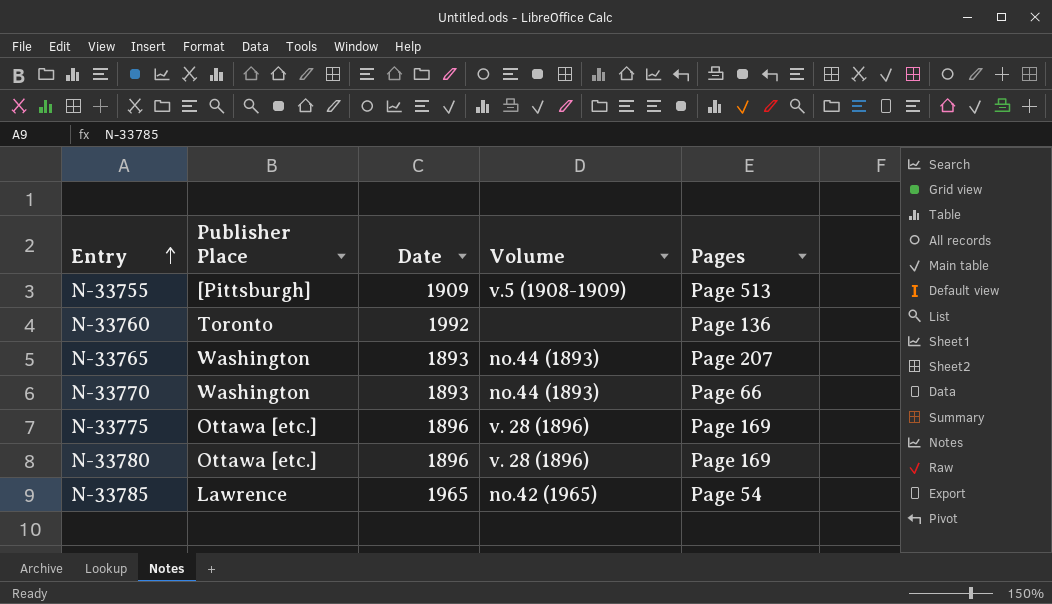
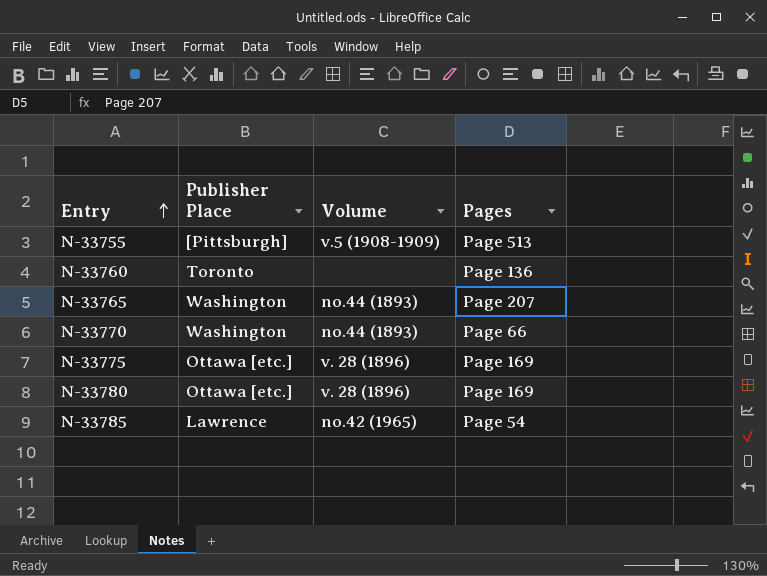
column Date | position: 3 -> none

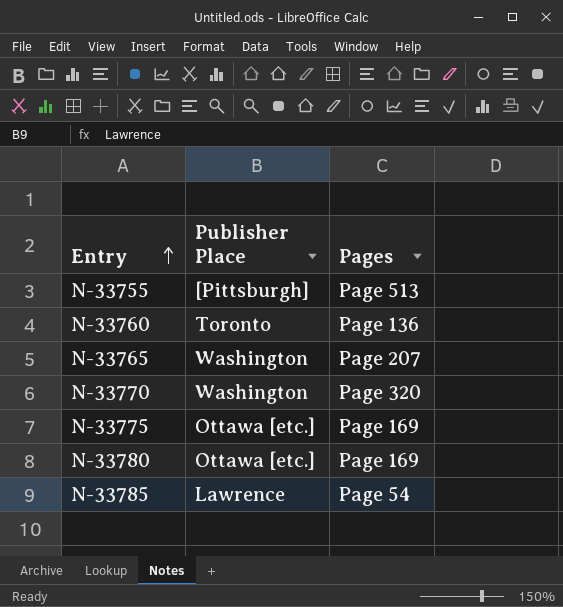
column Volume | position: 3 -> none
N-33770 | Pages: Page 66 -> Page 320

